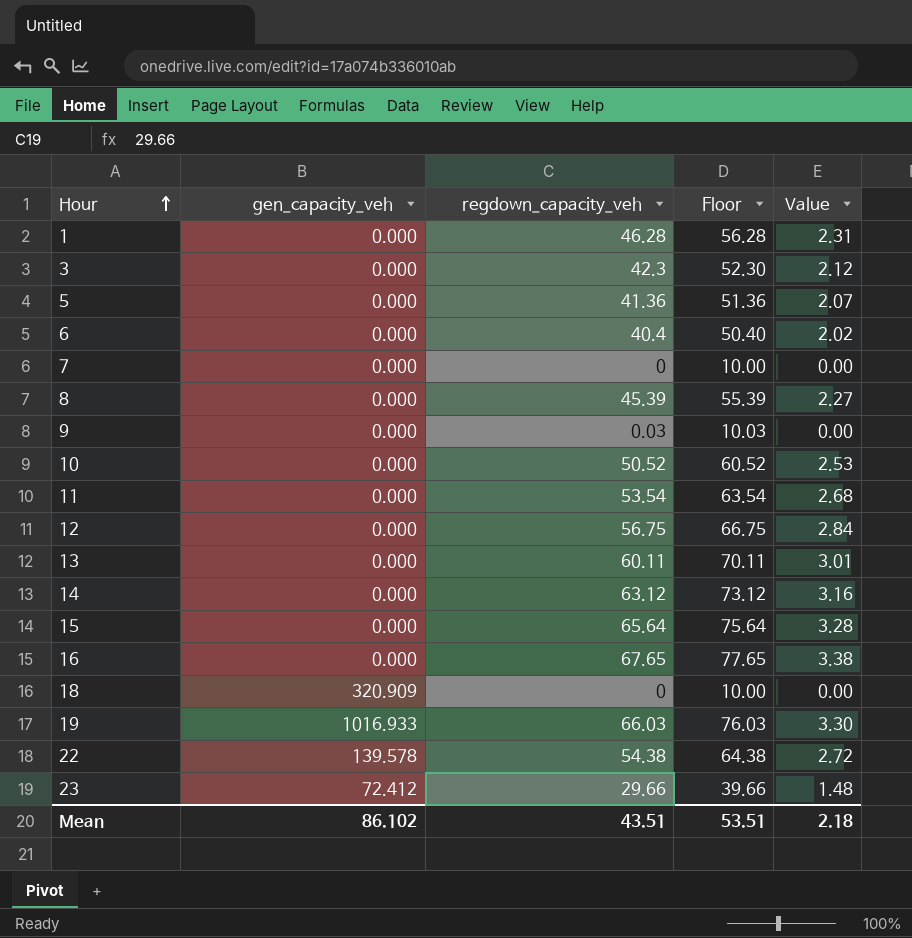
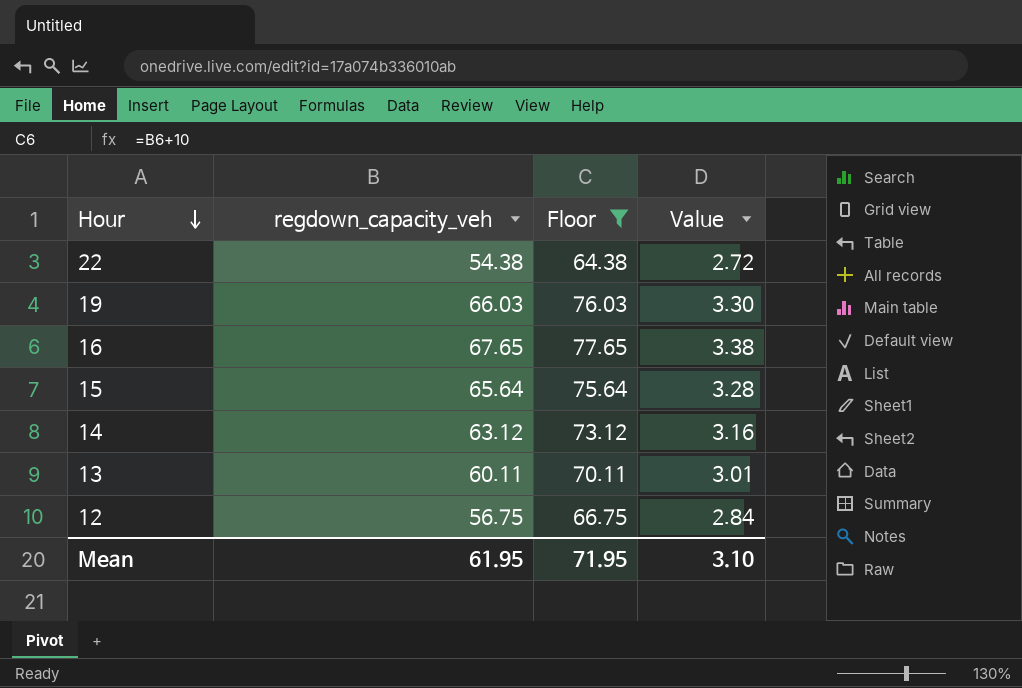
filter: none -> Floor >= 64.38
row order: Hour ascending -> Hour descending
column gen_capacity_veh | position: 2 -> none
Mean | regdown_capacity_veh: 43.51 -> 61.95
Mean | Floor: 53.51 -> 71.95
Mean | Value: 2.18 -> 3.10

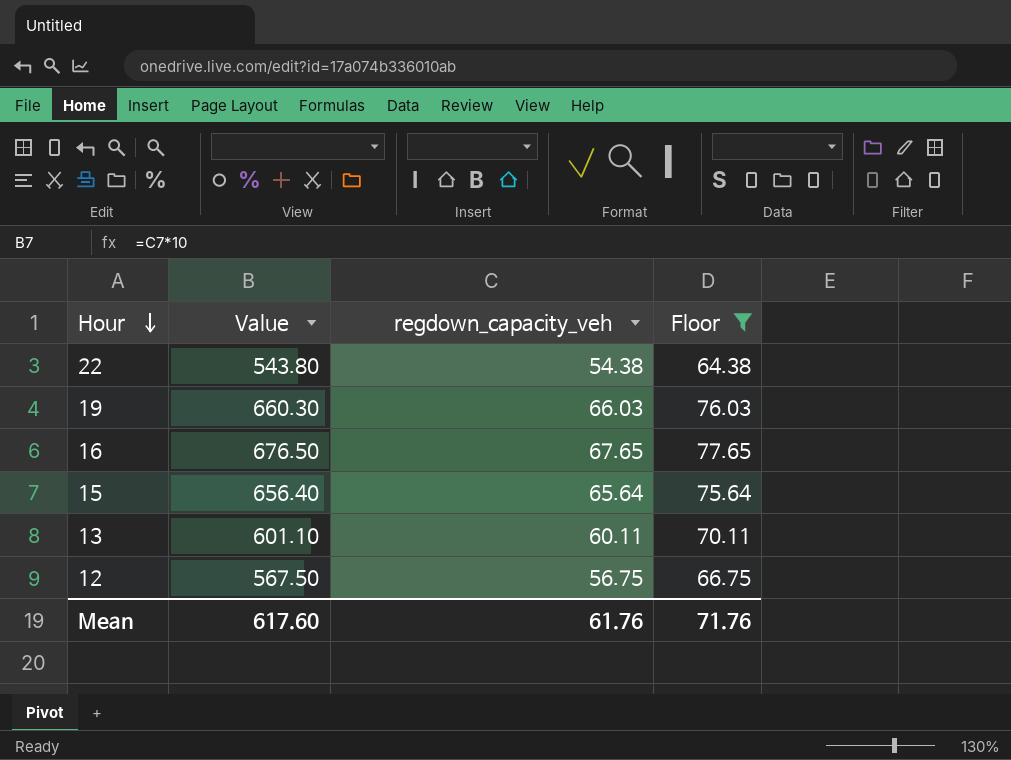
column Value | formula: [regdown_capacity_veh] * 0.05 -> [regdown_capacity_veh] * 10
column Value | position: 4 -> 2
row 14: 63.12 | 73.12 | 3.16 -> none
Mean | Value: 3.10 -> 617.60
Mean | regdown_capacity_veh: 61.95 -> 61.76
Mean | Floor: 71.95 -> 71.76

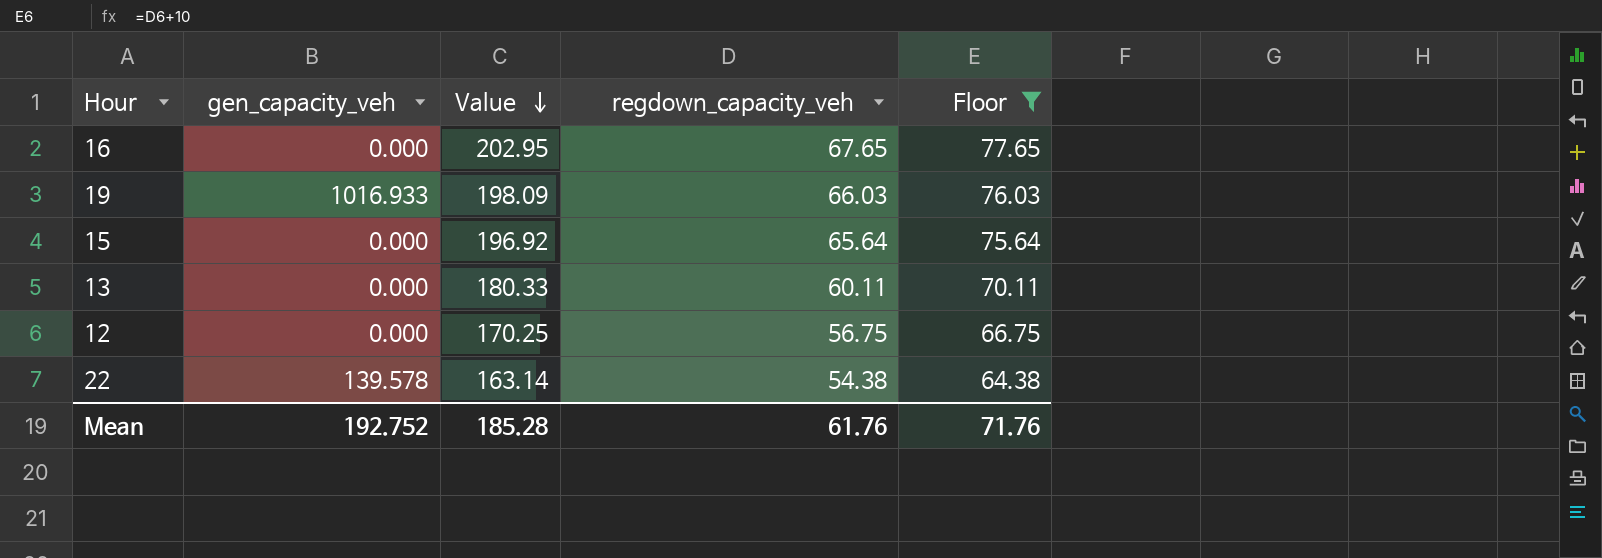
row order: Hour descending -> Value descending
column gen_capacity_veh | position: none -> 2
column Value | formula: [regdown_capacity_veh] * 10 -> [regdown_capacity_veh] * 3
Mean | Value: 617.60 -> 185.28

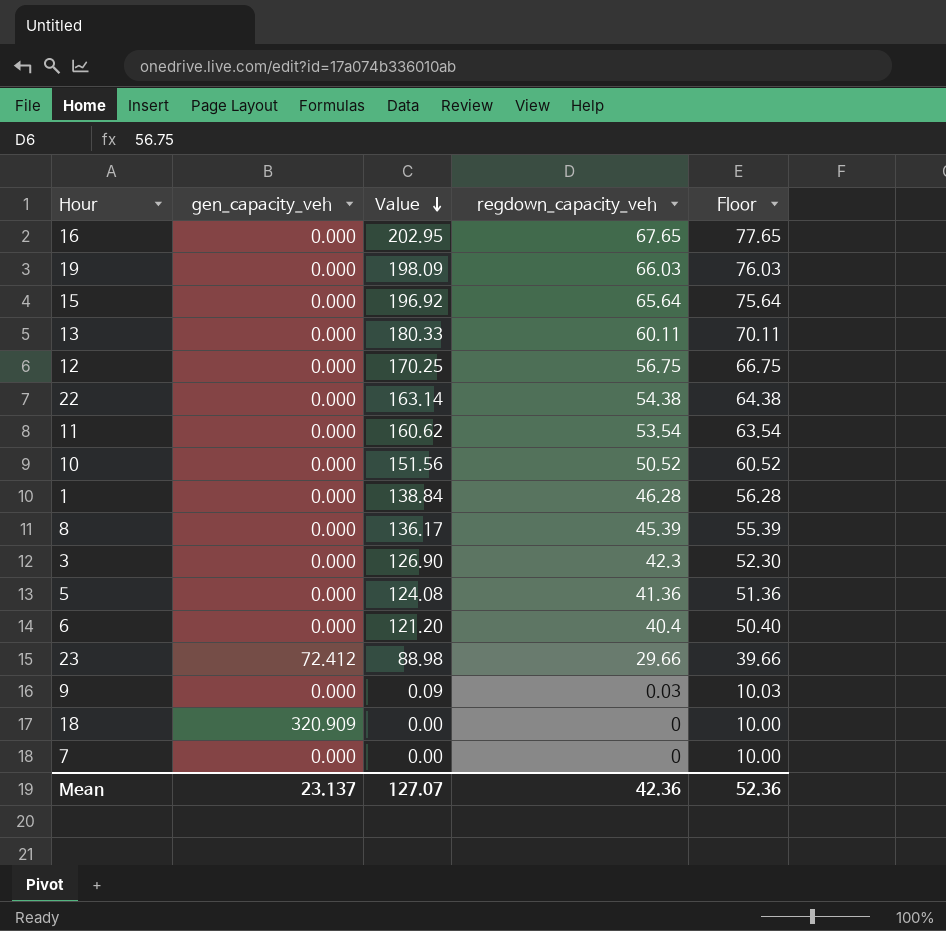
filter: Floor >= 64.38 -> none
19 | gen_capacity_veh: 1016.933 -> 0.000
22 | gen_capacity_veh: 139.578 -> 0.000
Mean | gen_capacity_veh: 192.752 -> 23.137
Mean | Value: 185.28 -> 127.07
Mean | regdown_capacity_veh: 61.76 -> 42.36
Mean | Floor: 71.76 -> 52.36

